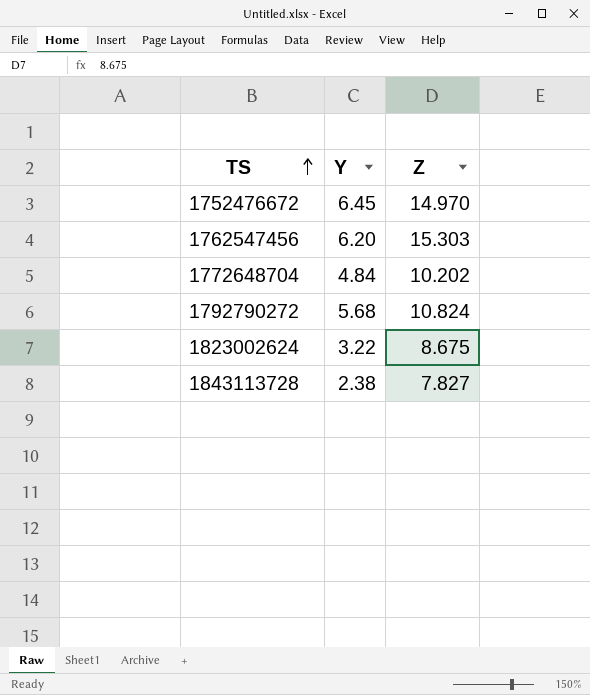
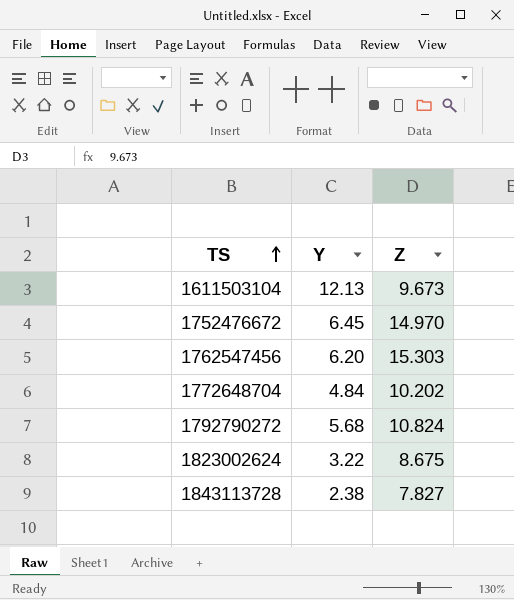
row 1611503104: none -> 12.13 | 9.673

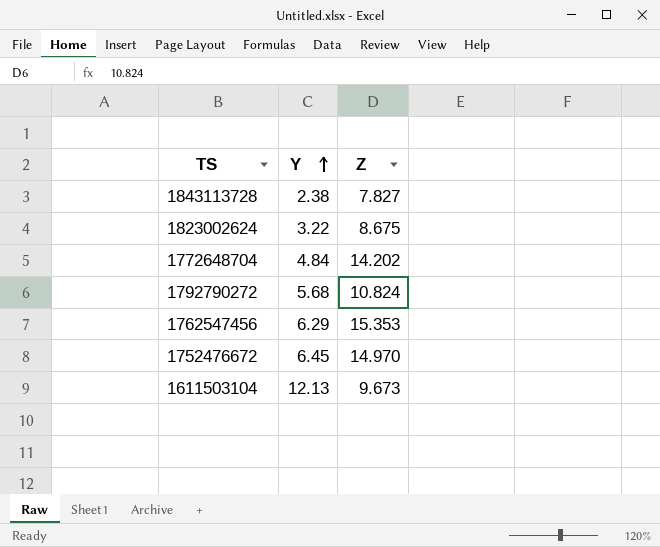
row order: TS ascending -> Y ascending
1772648704 | Z: 10.202 -> 14.202
1762547456 | Y: 6.20 -> 6.29
1762547456 | Z: 15.303 -> 15.353

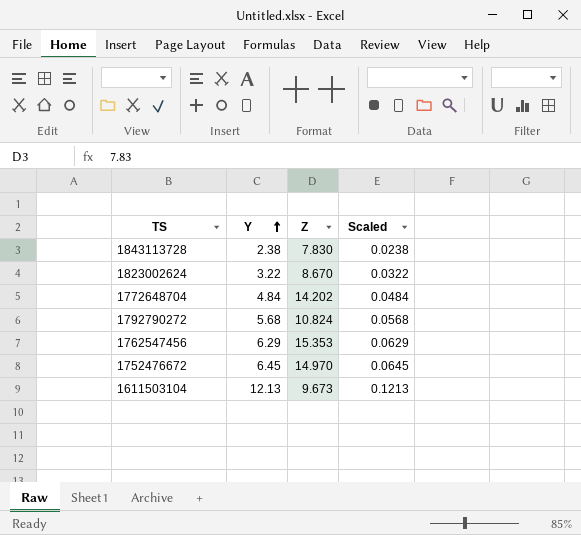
column Scaled | formula: none -> [Y] * 0.01
1843113728 | Z: 7.827 -> 7.830
1823002624 | Z: 8.675 -> 8.670

